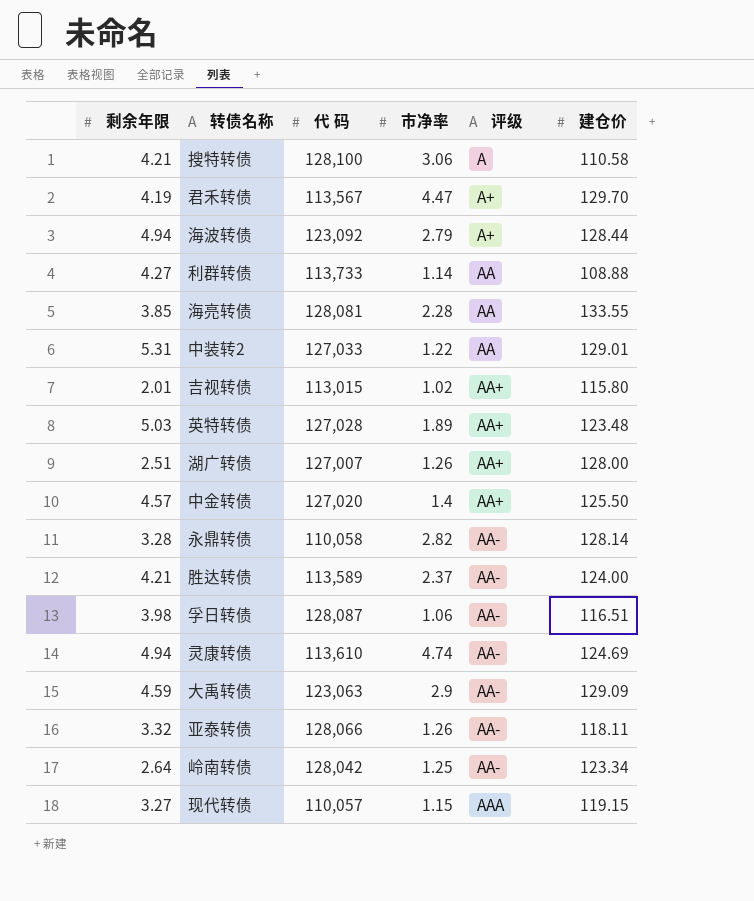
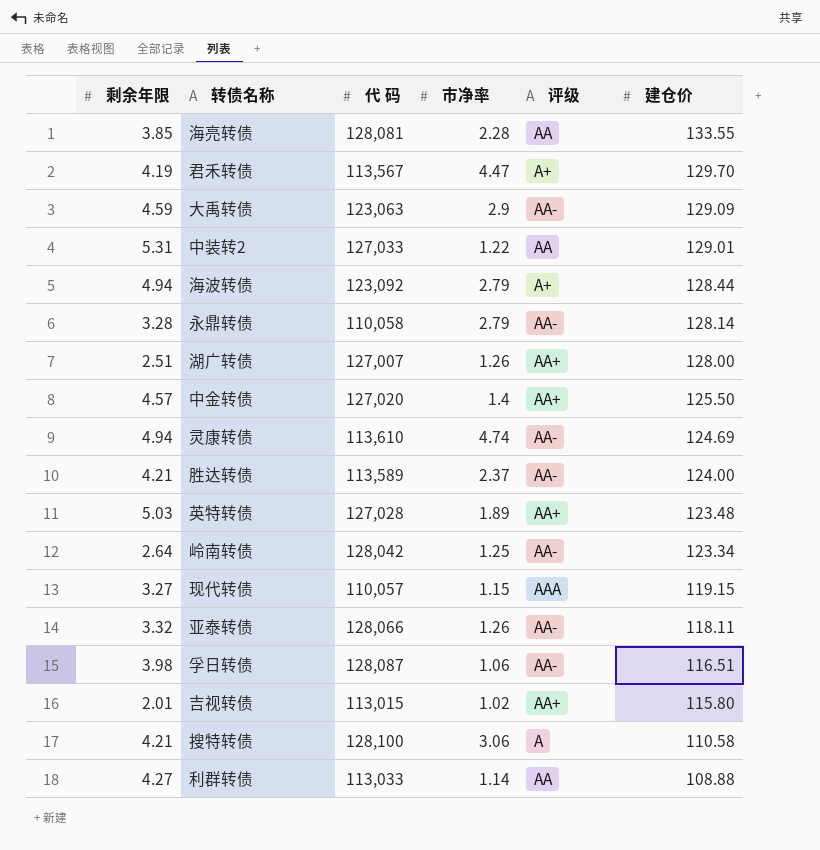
row order: 评级 ascending -> 建仓价 descending
永鼎转债 | 市净率: 2.82 -> 2.79
利群转债 | 代 码: 113,733 -> 113,033

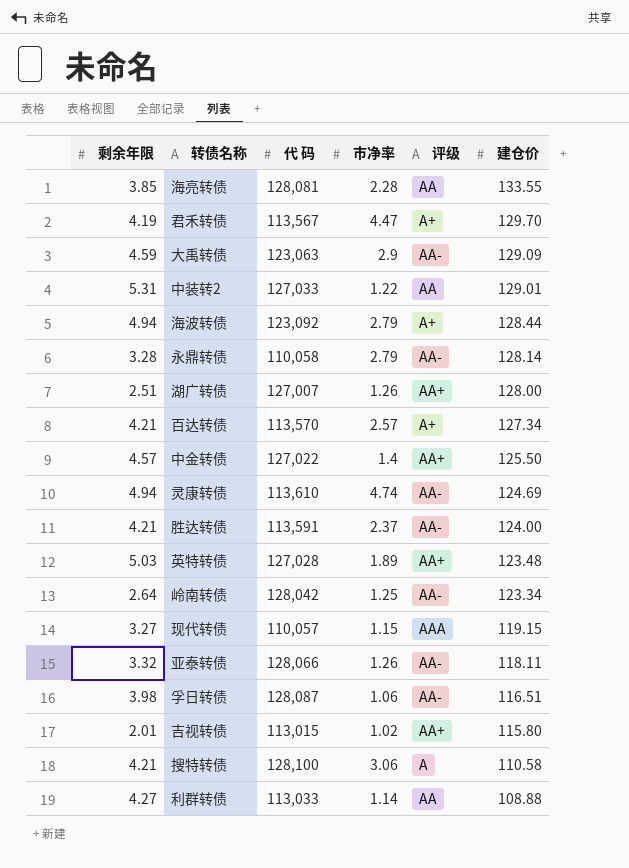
row 百达转债: none -> 4.21 | 113,570 | 2.57 | A+ | 127.34
中金转债 | 代 码: 127,020 -> 127,022
胜达转债 | 代 码: 113,589 -> 113,591

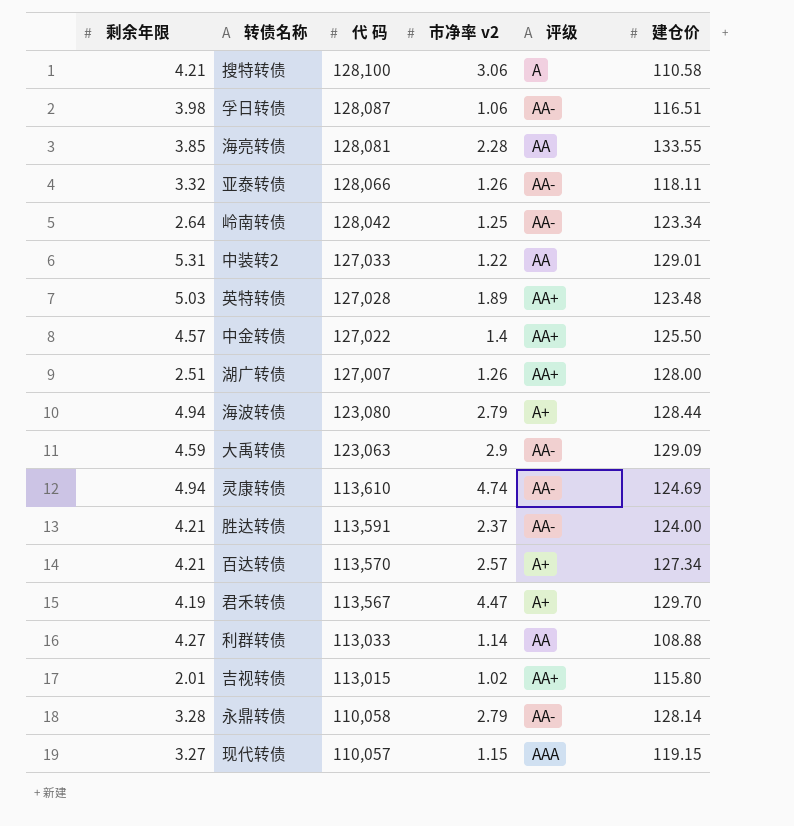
row order: 建仓价 descending -> 代 码 descending
column name: 市净率 -> 市净率 v2
海波转债 | 代 码: 123,092 -> 123,080

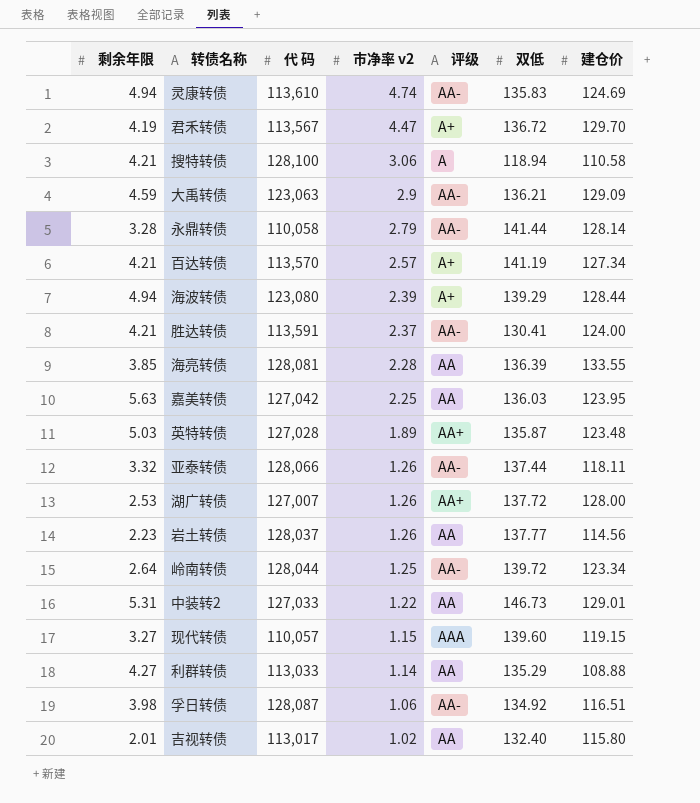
row order: 代 码 descending -> 市净率 v2 descending
column 双低 | position: none -> 6
row 中金转债: 4.57 | 127,022 | 1.4 | AA+ | 125.50 -> none
海波转债 | 市净率 v2: 2.79 -> 2.39
row 嘉美转债: none -> 5.63 | 127,042 | 2.25 | AA | 136.03 | 123.95
湖广转债 | 剩余年限: 2.51 -> 2.53
row 岩土转债: none -> 2.23 | 128,037 | 1.26 | AA | 137.77 | 114.56
岭南转债 | 代 码: 128,042 -> 128,044
吉视转债 | 代 码: 113,015 -> 113,017
吉视转债 | 评级: AA+ -> AA

